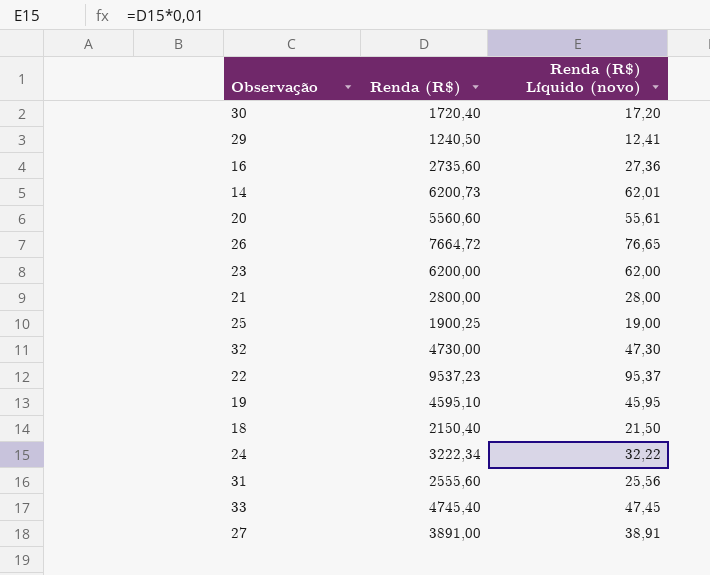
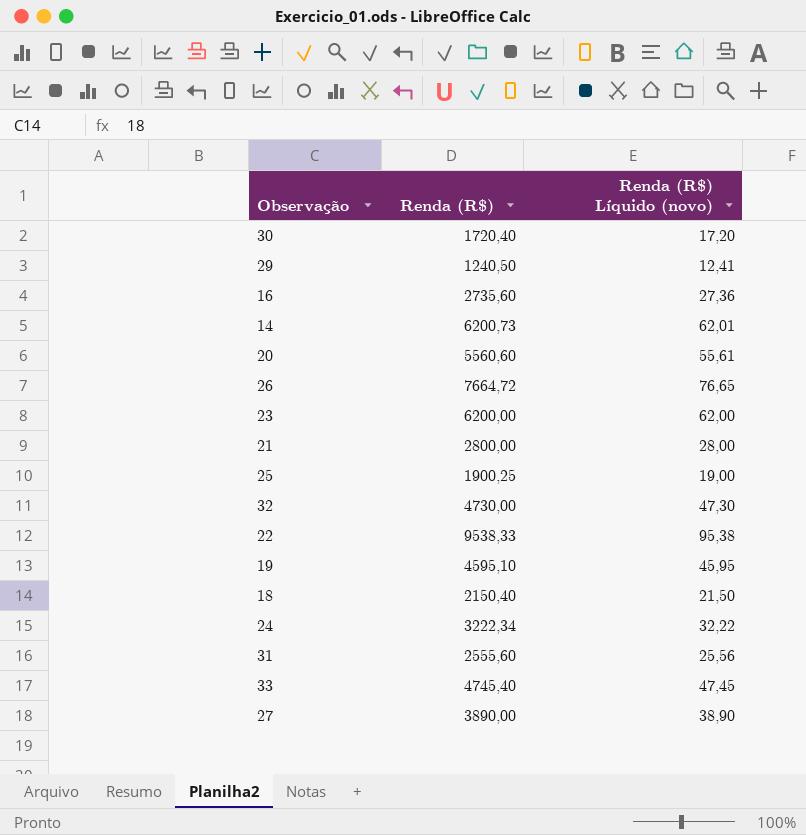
22 | Renda (R$): 9537,23 -> 9538,33
22 | Renda (R$) Líquido (novo): 95,37 -> 95,38
27 | Renda (R$): 3891,00 -> 3890,00
27 | Renda (R$) Líquido (novo): 38,91 -> 38,90

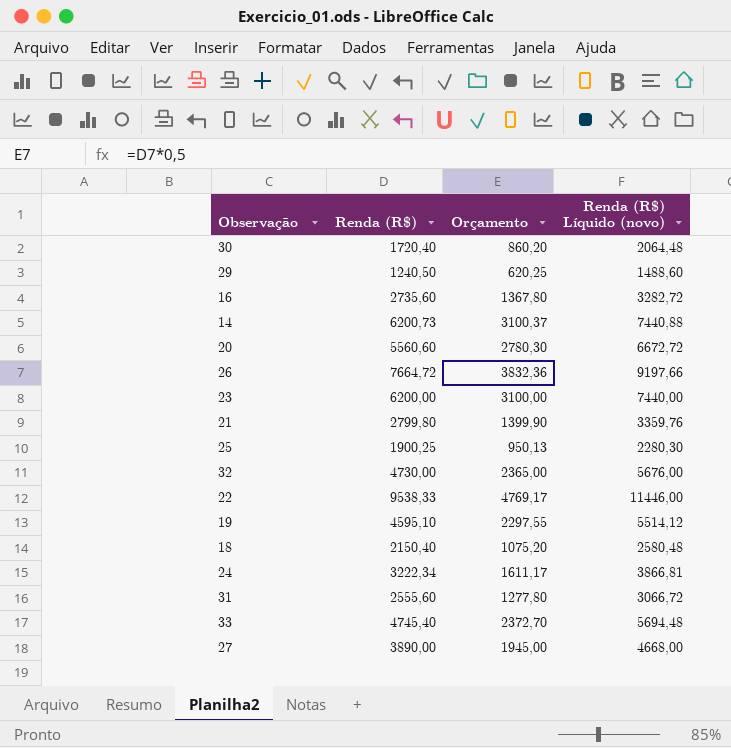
column Orçamento | formula: none -> [Renda (R$)] * 0,5
column Renda (R$) Líquido (novo) | formula: [Renda (R$)] * 0,01 -> [Renda (R$)] * 1,2
21 | Renda (R$): 2800,00 -> 2799,80

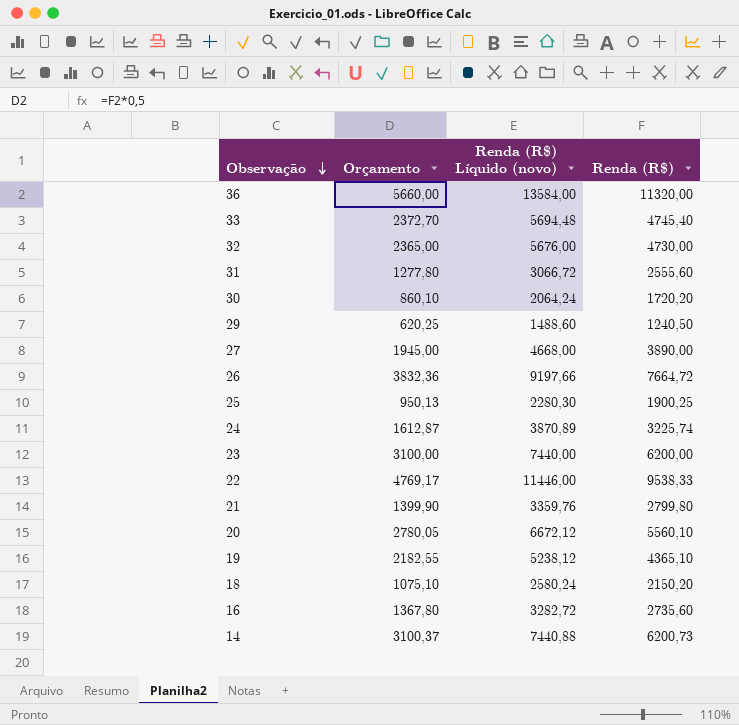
row order: none -> Observação descending
column Renda (R$) | position: 2 -> 4
row 36: none -> 5660,00 | 13584,00 | 11320,00
30 | Orçamento: 860,20 -> 860,10
30 | Renda (R$) Líquido (novo): 2064,48 -> 2064,24
30 | Renda (R$): 1720,40 -> 1720,20
24 | Orçamento: 1611,17 -> 1612,87
24 | Renda (R$) Líquido (novo): 3866,81 -> 3870,89
24 | Renda (R$): 3222,34 -> 3225,74
20 | Orçamento: 2780,30 -> 2780,05
20 | Renda (R$) Líquido (novo): 6672,72 -> 6672,12
20 | Renda (R$): 5560,60 -> 5560,10
19 | Orçamento: 2297,55 -> 2182,55
19 | Renda (R$) Líquido (novo): 5514,12 -> 5238,12
19 | Renda (R$): 4595,10 -> 4365,10
18 | Orçamento: 1075,20 -> 1075,10
18 | Renda (R$) Líquido (novo): 2580,48 -> 2580,24
18 | Renda (R$): 2150,40 -> 2150,20

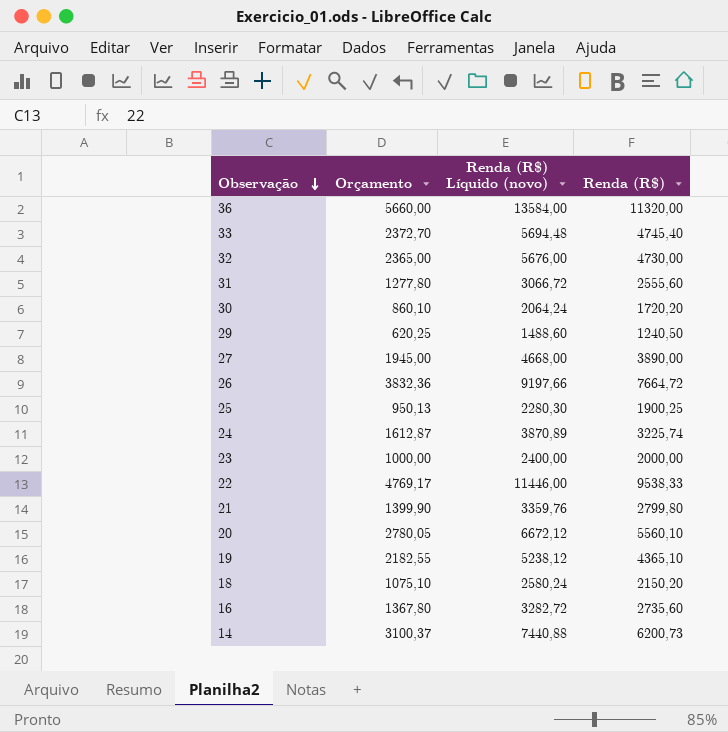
23 | Orçamento: 3100,00 -> 1000,00
23 | Renda (R$) Líquido (novo): 7440,00 -> 2400,00
23 | Renda (R$): 6200,00 -> 2000,00

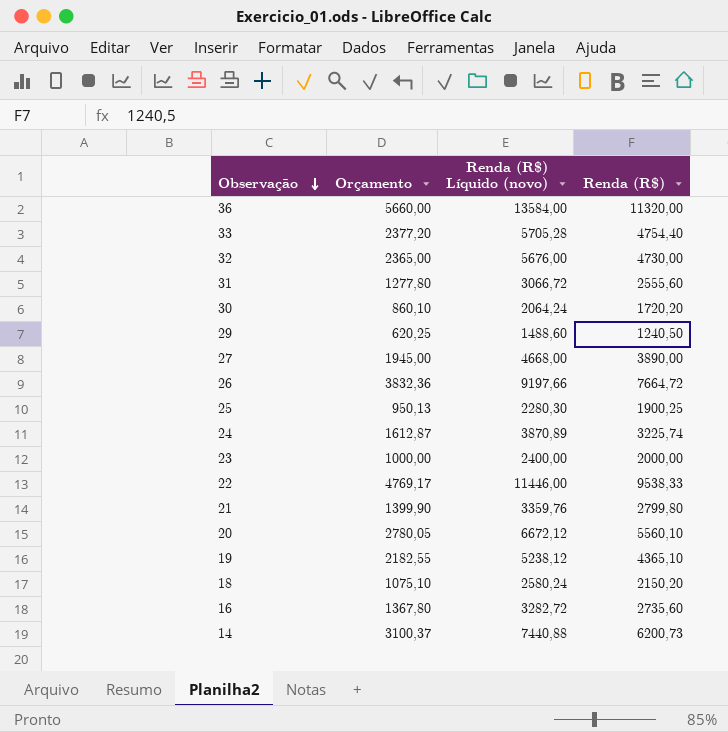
33 | Orçamento: 2372,70 -> 2377,20
33 | Renda (R$) Líquido (novo): 5694,48 -> 5705,28
33 | Renda (R$): 4745,40 -> 4754,40

